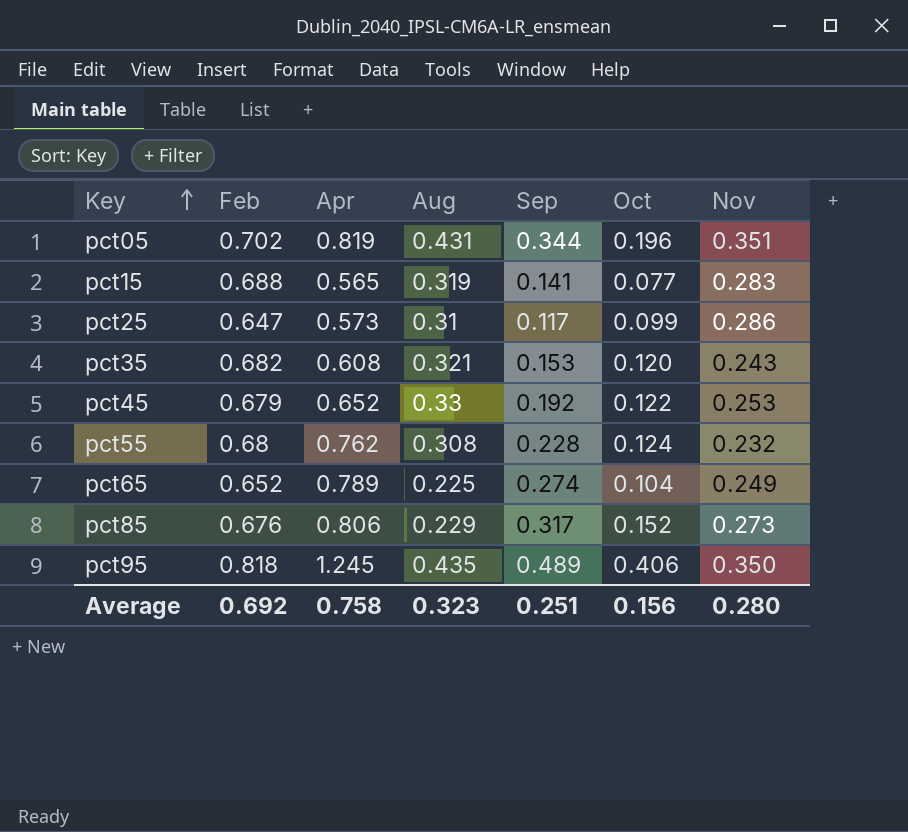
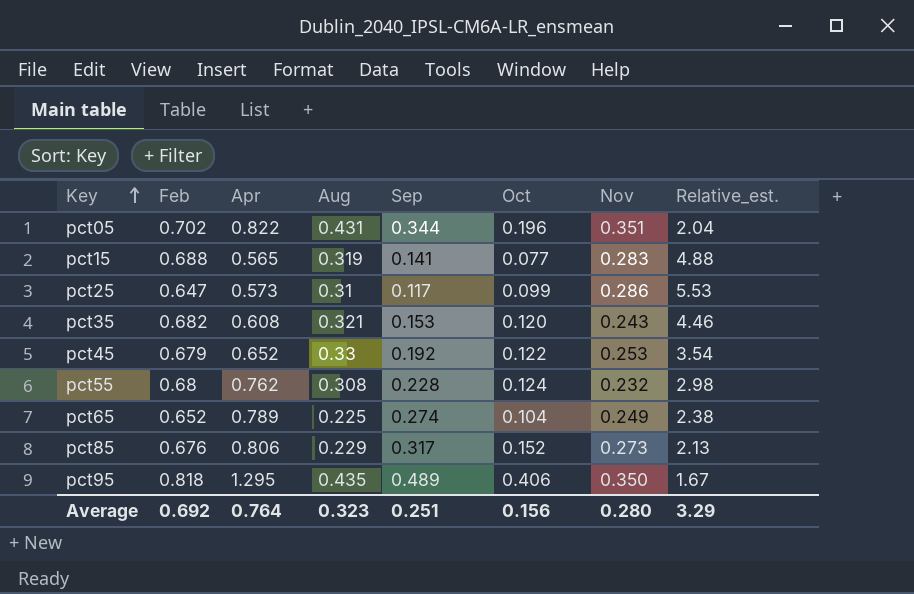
column Relative_est. | formula: none -> [Feb] / [Sep]
pct05 | Apr: 0.819 -> 0.822
pct95 | Apr: 1.245 -> 1.295
Average | Apr: 0.758 -> 0.764

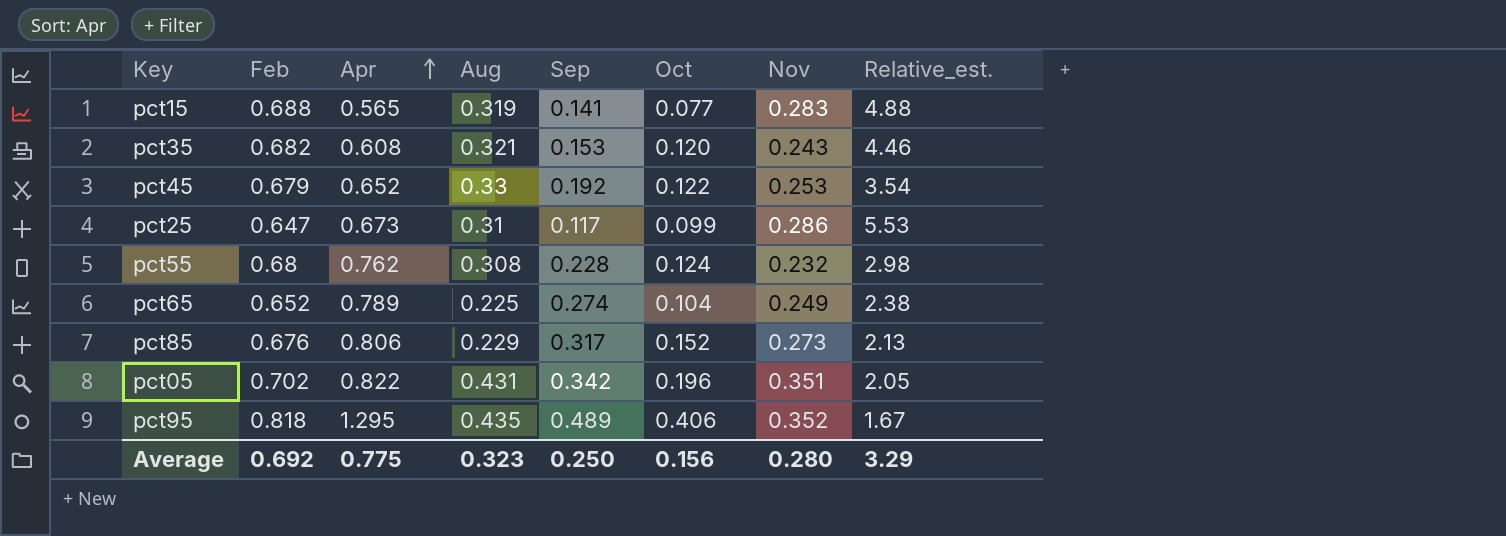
row order: Key ascending -> Apr ascending
pct25 | Apr: 0.573 -> 0.673
pct05 | Sep: 0.344 -> 0.342
pct05 | Relative_est.: 2.04 -> 2.05
pct95 | Nov: 0.350 -> 0.352
Average | Apr: 0.764 -> 0.775
Average | Sep: 0.251 -> 0.250

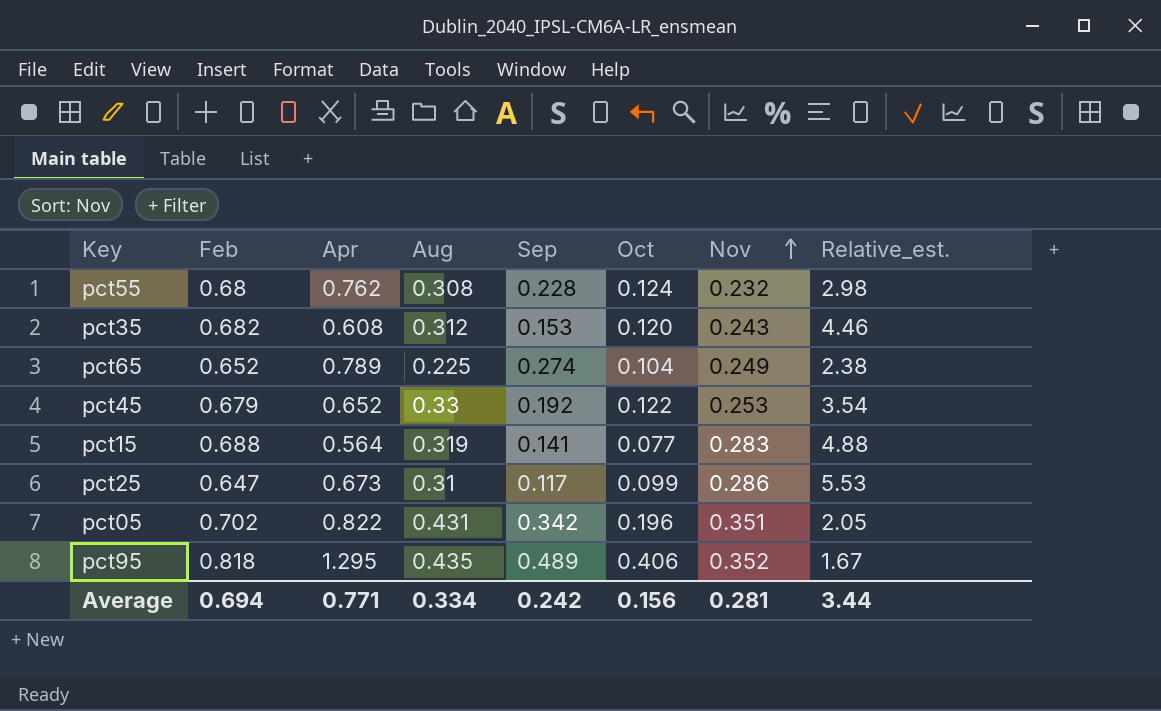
row order: Apr ascending -> Nov ascending
row pct85: 0.676 | 0.806 | 0.229 | 0.317 | 0.152 | 0.273 | 2.13 -> none
pct35 | Aug: 0.321 -> 0.312
pct15 | Apr: 0.565 -> 0.564
Average | Feb: 0.692 -> 0.694
Average | Apr: 0.775 -> 0.771
Average | Aug: 0.323 -> 0.334
Average | Sep: 0.250 -> 0.242
Average | Nov: 0.280 -> 0.281
Average | Relative_est.: 3.29 -> 3.44

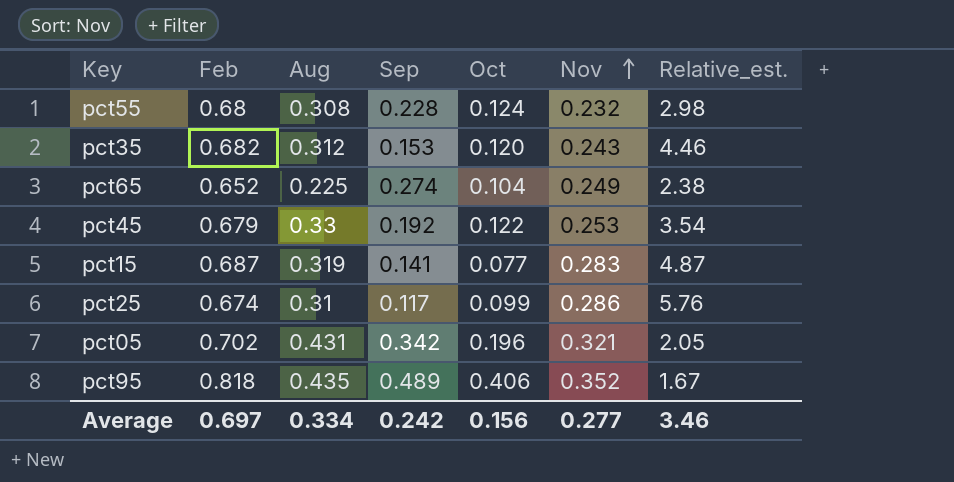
column Apr | position: 3 -> none
pct15 | Feb: 0.688 -> 0.687
pct15 | Relative_est.: 4.88 -> 4.87
pct25 | Feb: 0.647 -> 0.674
pct25 | Relative_est.: 5.53 -> 5.76
pct05 | Nov: 0.351 -> 0.321
Average | Feb: 0.694 -> 0.697
Average | Nov: 0.281 -> 0.277
Average | Relative_est.: 3.44 -> 3.46

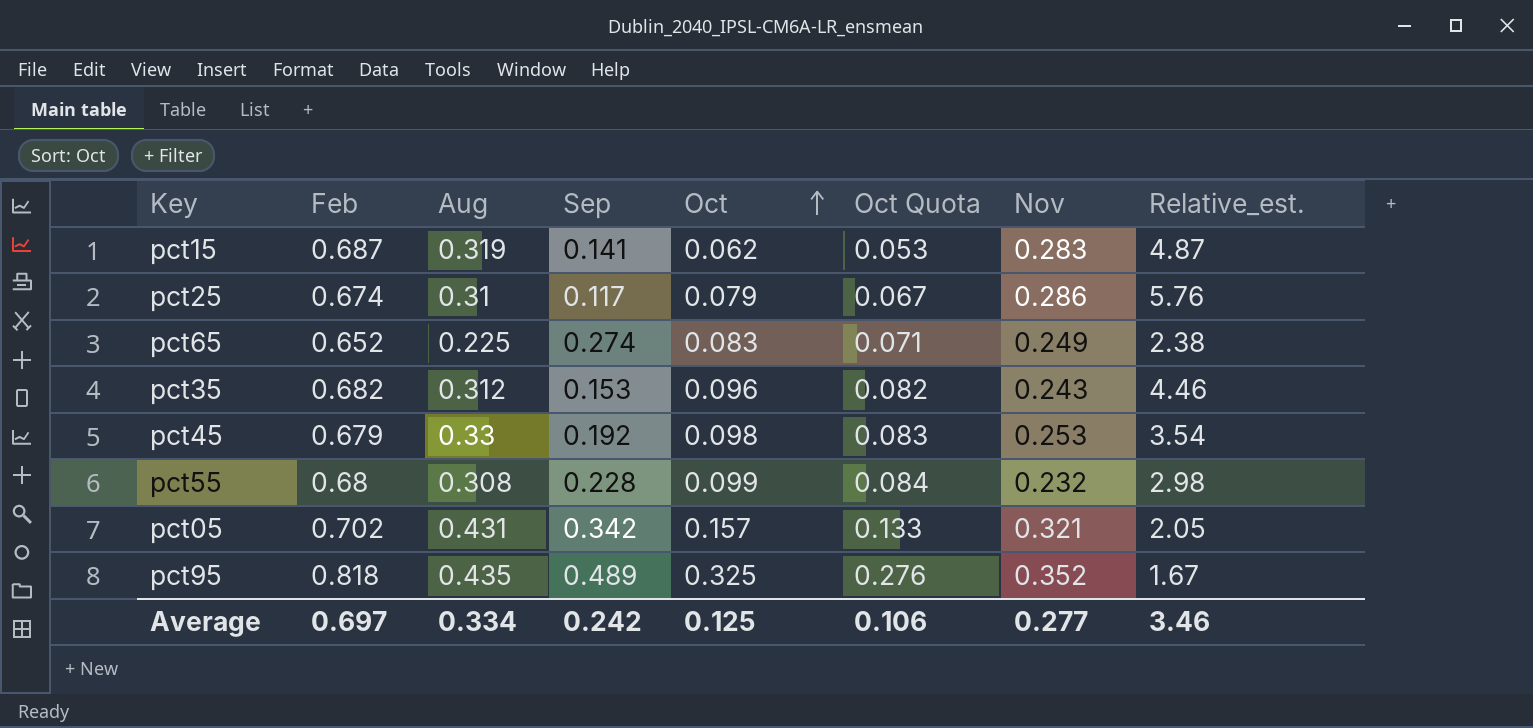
row order: Nov ascending -> Oct ascending
column Oct Quota | formula: none -> [Oct] * 0.85
pct15 | Oct: 0.077 -> 0.062
pct25 | Oct: 0.099 -> 0.079
pct65 | Oct: 0.104 -> 0.083
pct35 | Oct: 0.120 -> 0.096
pct45 | Oct: 0.122 -> 0.098
pct55 | Oct: 0.124 -> 0.099
pct05 | Oct: 0.196 -> 0.157
pct95 | Oct: 0.406 -> 0.325
Average | Oct: 0.156 -> 0.125

